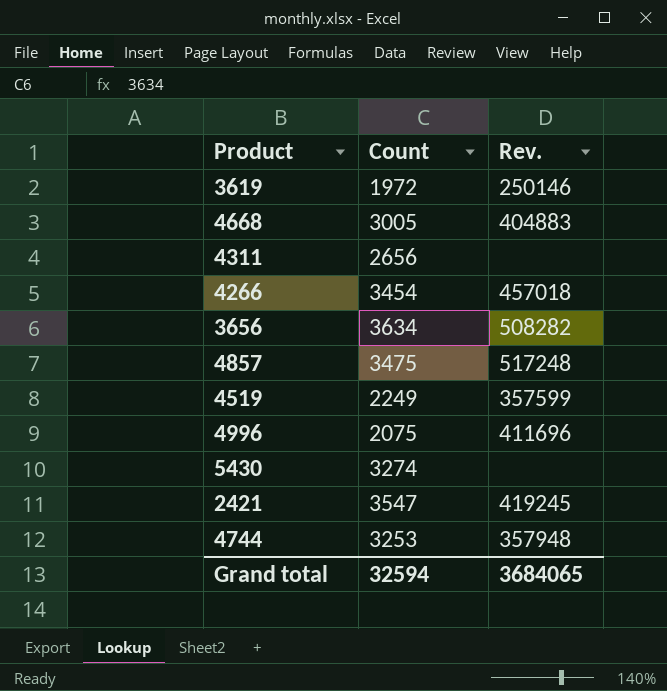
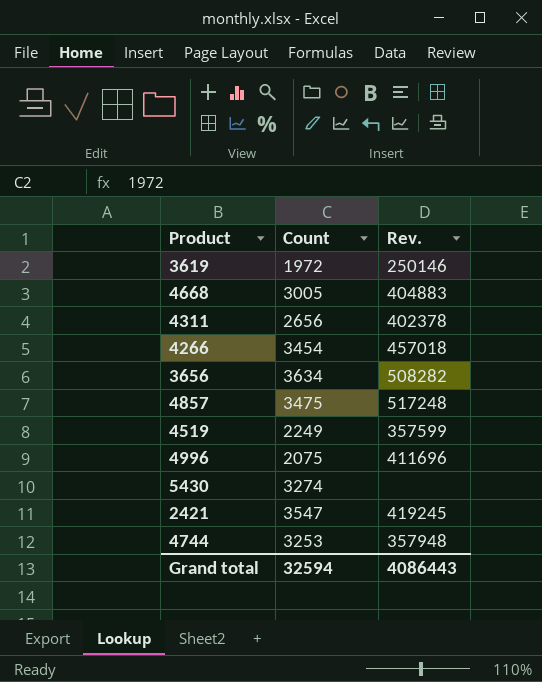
4311 | Rev.: none -> 402378
Grand total | Rev.: 3684065 -> 4086443

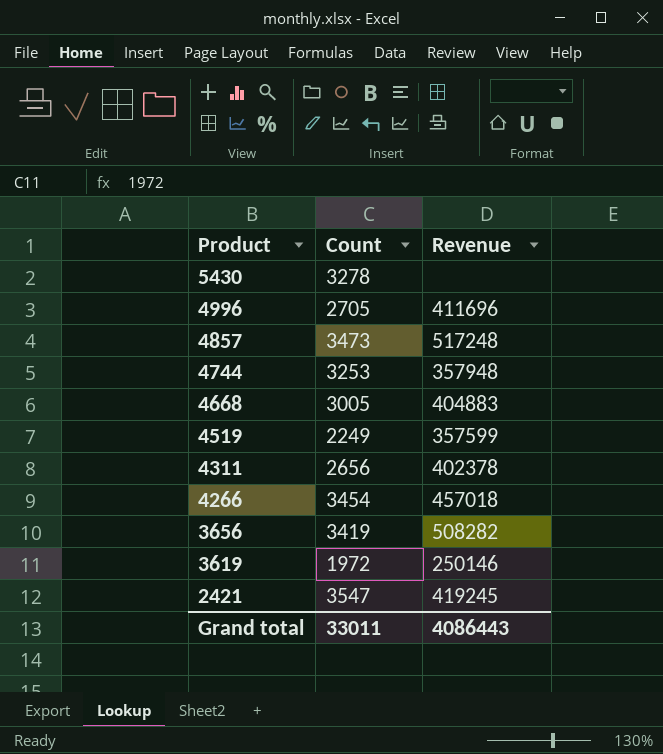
row order: none -> Product descending
column name: Rev. -> Revenue
5430 | Count: 3274 -> 3278
4996 | Count: 2075 -> 2705
4857 | Count: 3475 -> 3473
3656 | Count: 3634 -> 3419
Grand total | Count: 32594 -> 33011

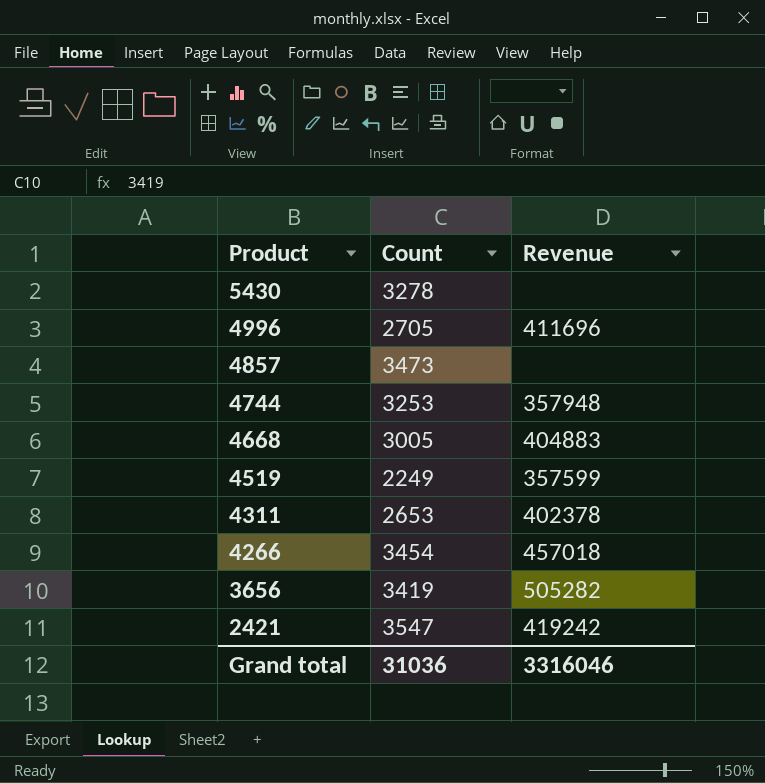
row 3619: 1972 | 250146 -> none
4857 | Revenue: 517248 -> none
4311 | Count: 2656 -> 2653
3656 | Revenue: 508282 -> 505282
2421 | Revenue: 419245 -> 419242
Grand total | Count: 33011 -> 31036
Grand total | Revenue: 4086443 -> 3316046

